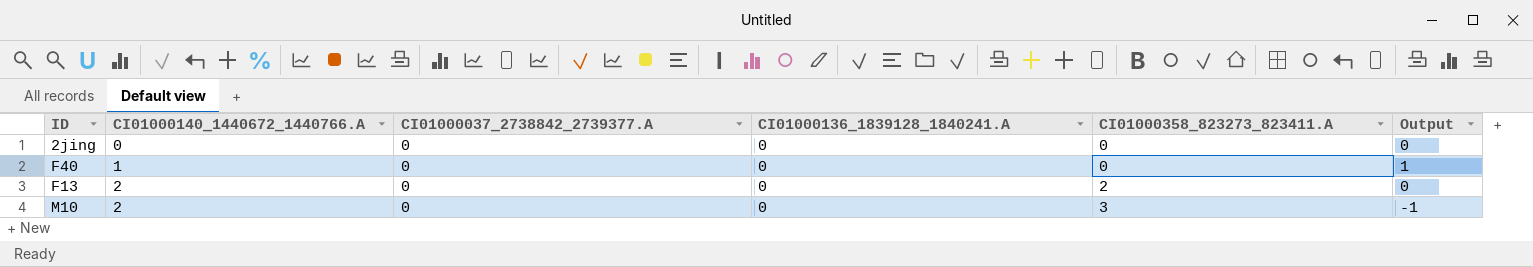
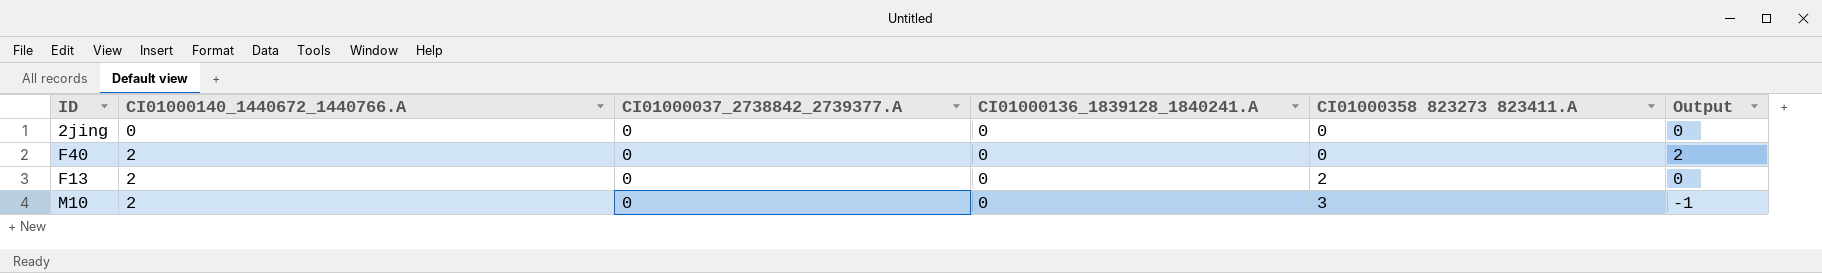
column name: CI01000358_823273_823411.A -> CI01000358 823273 823411.A
F40 | CI01000140_1440672_1440766.A: 1 -> 2
F40 | Output: 1 -> 2

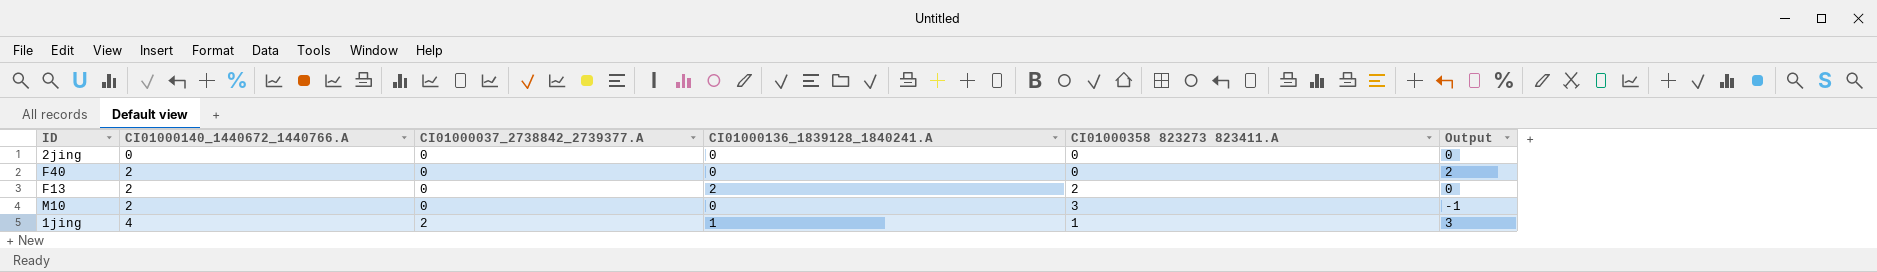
F13 | CI01000136_1839128_1840241.A: 0 -> 2
row 1jing: none -> 4 | 2 | 1 | 1 | 3

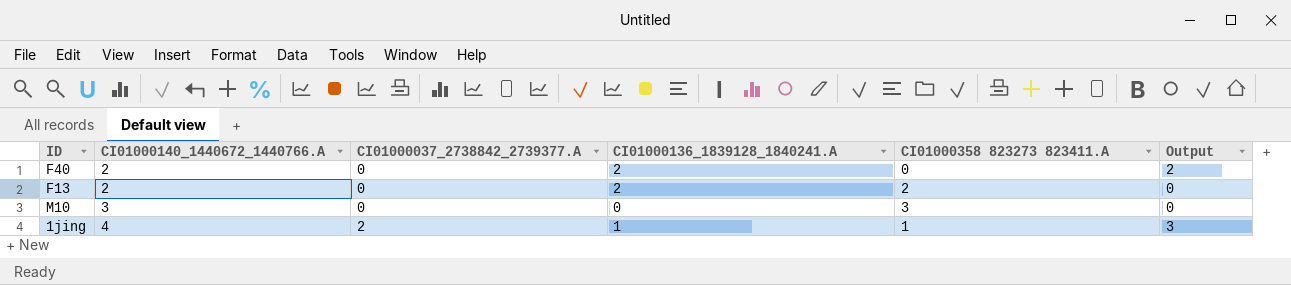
row 2jing: 0 | 0 | 0 | 0 | 0 -> none
F40 | CI01000136_1839128_1840241.A: 0 -> 2
M10 | CI01000140_1440672_1440766.A: 2 -> 3
M10 | Output: -1 -> 0

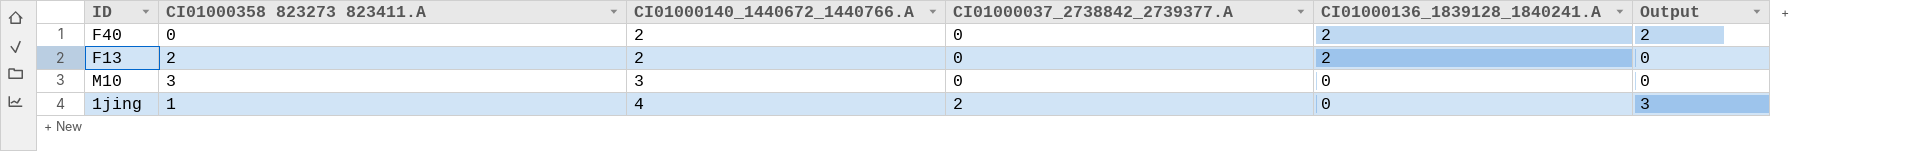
column CI01000358 823273 823411.A | position: 5 -> 2
1jing | CI01000136_1839128_1840241.A: 1 -> 0

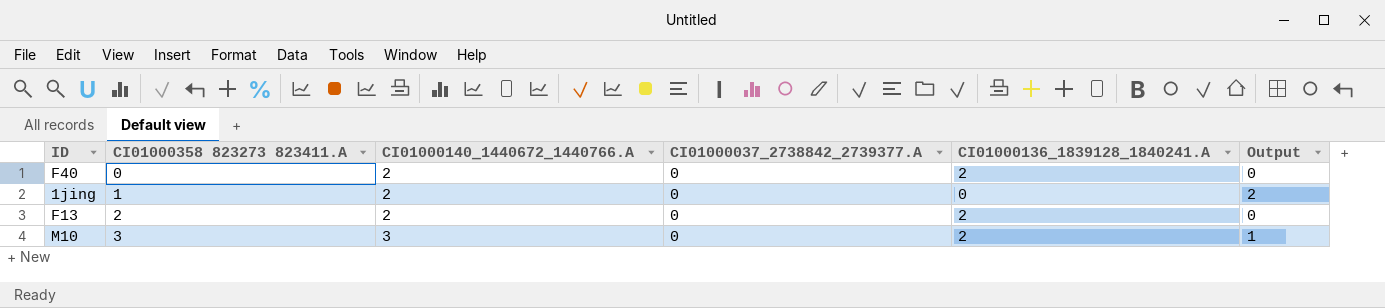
row order: CI01000140_1440672_1440766.A ascending -> CI01000358 823273 823411.A ascending
column Output | formula: [CI01000140_1440672_1440766.A] - [CI01000358 823273 823411.A] -> [CI01000140_1440672_1440766.A] - [CI01000136_1839128_1840241.A]
1jing | CI01000140_1440672_1440766.A: 4 -> 2
1jing | CI01000037_2738842_2739377.A: 2 -> 0
M10 | CI01000136_1839128_1840241.A: 0 -> 2

